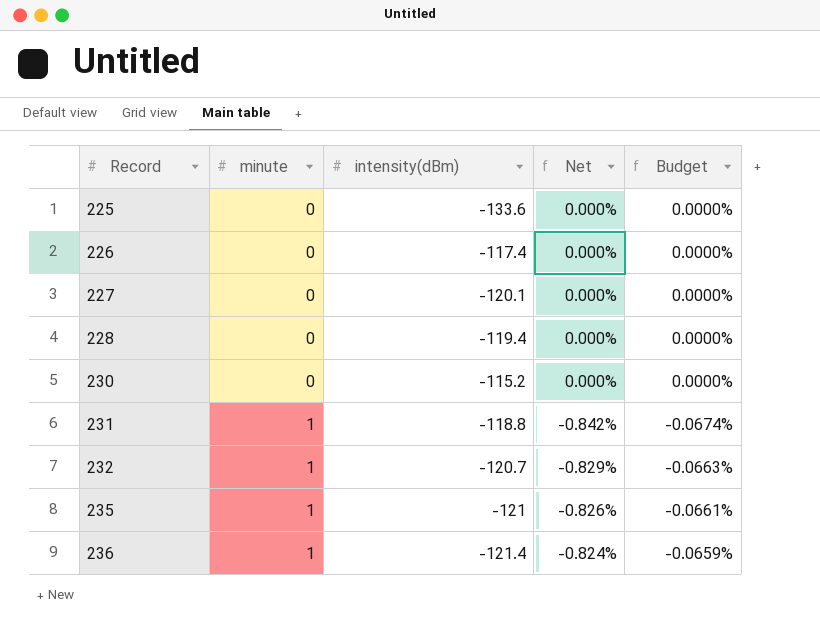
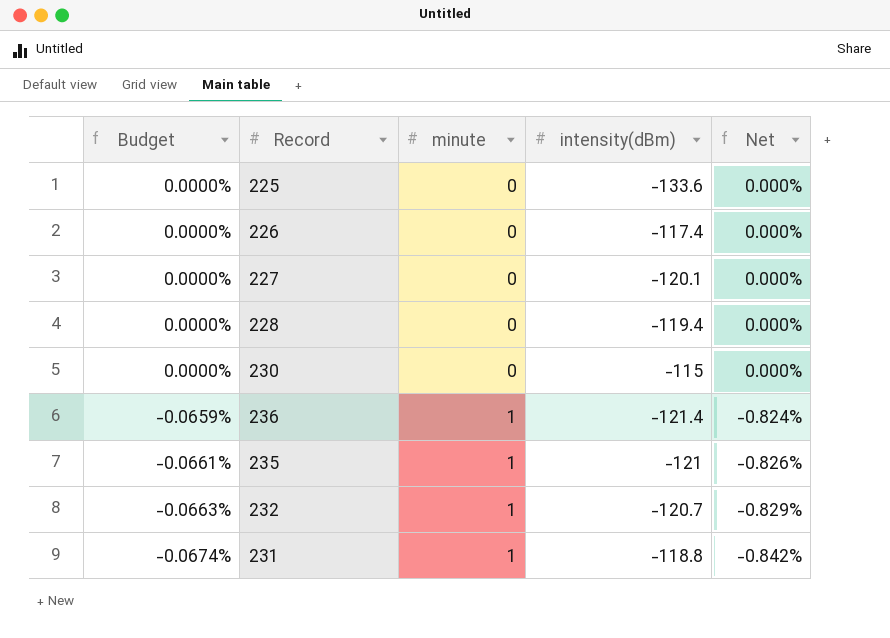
row order: Record ascending -> Budget descending
column Budget | position: 5 -> 1
230 | intensity(dBm): -115.2 -> -115

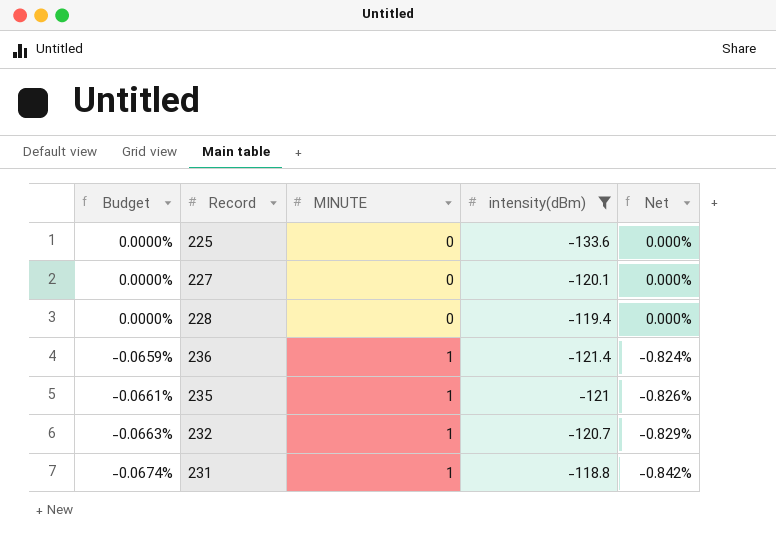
filter: none -> intensity(dBm) <= -118.8
column name: minute -> MINUTE

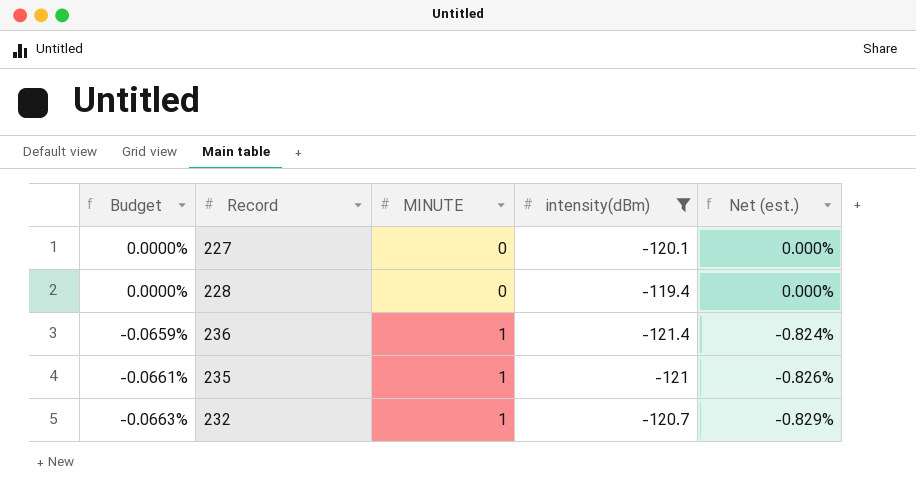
column name: Net -> Net (est.)
row 225: 0.0000% | 0 | -133.6 | 0.000% -> none
row 231: -0.0674% | 1 | -118.8 | -0.842% -> none

